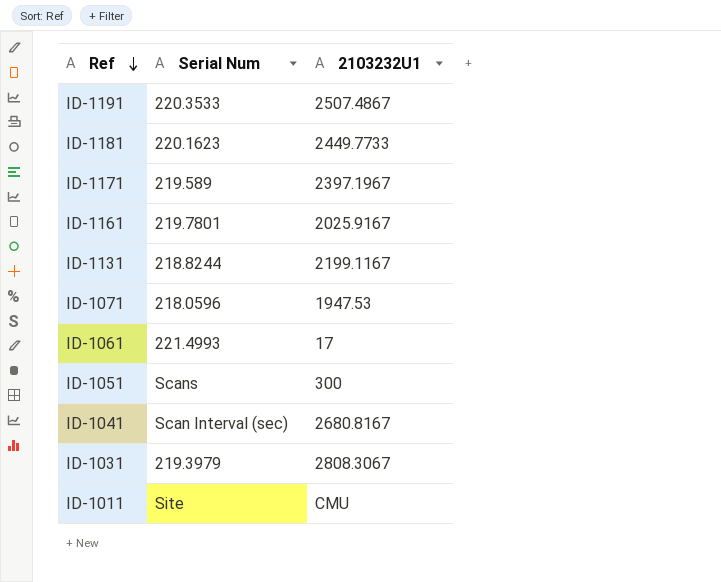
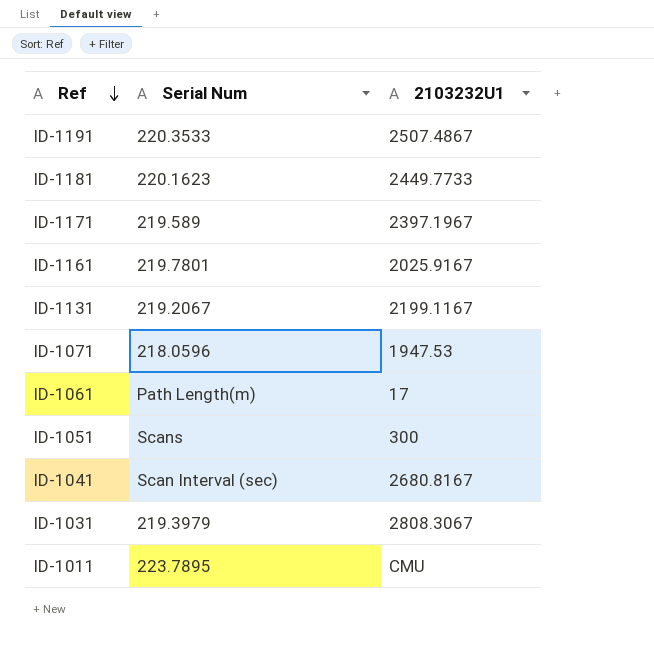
ID-1131 | Serial Num: 218.8244 -> 219.2067
ID-1061 | Serial Num: 221.4993 -> Path Length(m)
ID-1011 | Serial Num: Site -> 223.7895

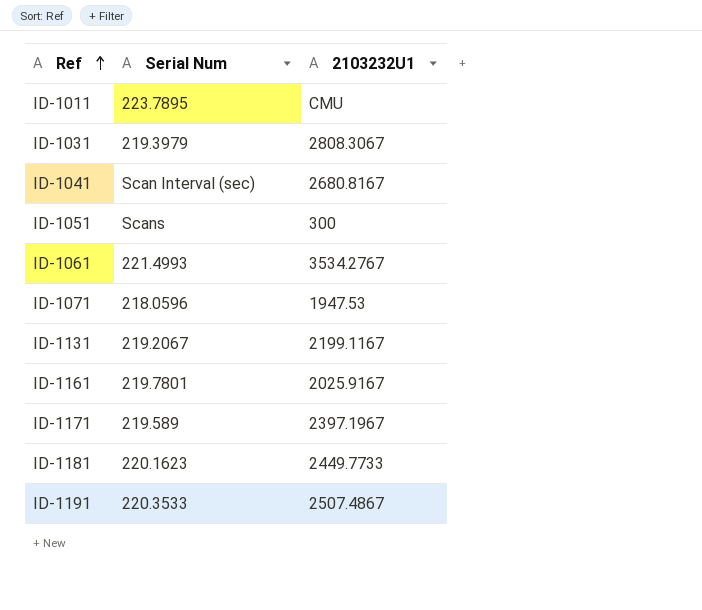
row order: Ref descending -> Ref ascending
ID-1061 | Serial Num: Path Length(m) -> 221.4993
ID-1061 | 2103232U1: 17 -> 3534.2767

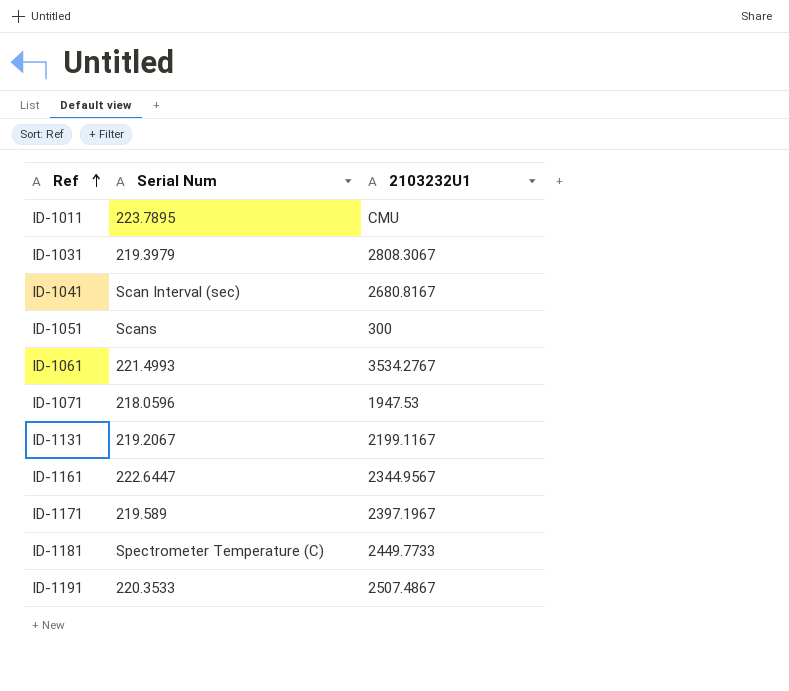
ID-1161 | Serial Num: 219.7801 -> 222.6447
ID-1161 | 2103232U1: 2025.9167 -> 2344.9567
ID-1181 | Serial Num: 220.1623 -> Spectrometer Temperature (C)

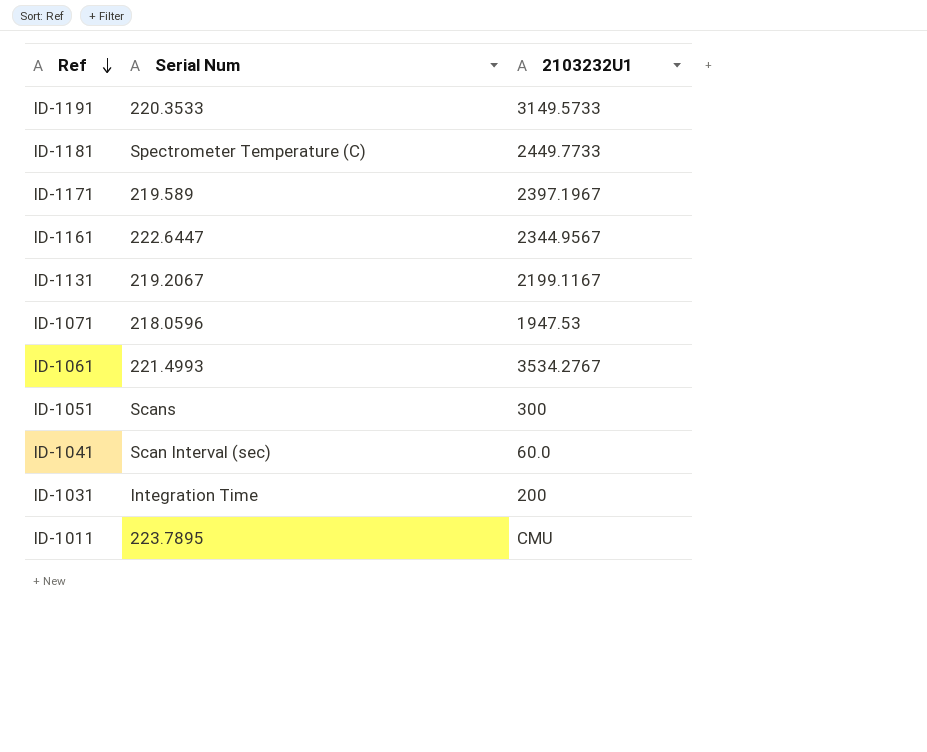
row order: Ref ascending -> Ref descending
ID-1191 | 2103232U1: 2507.4867 -> 3149.5733
ID-1041 | 2103232U1: 2680.8167 -> 60.0
ID-1031 | Serial Num: 219.3979 -> Integration Time
ID-1031 | 2103232U1: 2808.3067 -> 200

